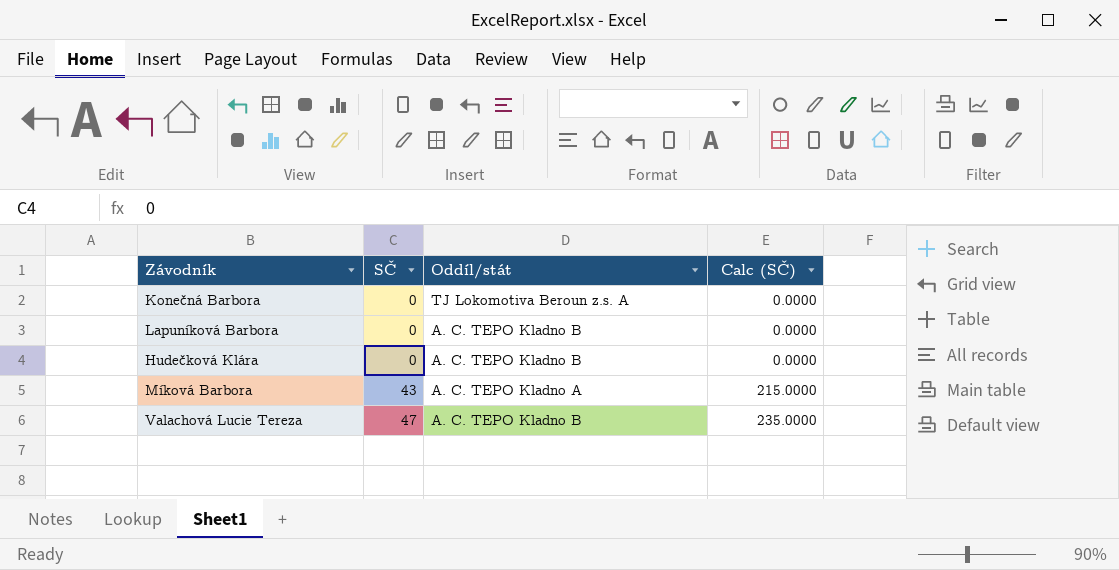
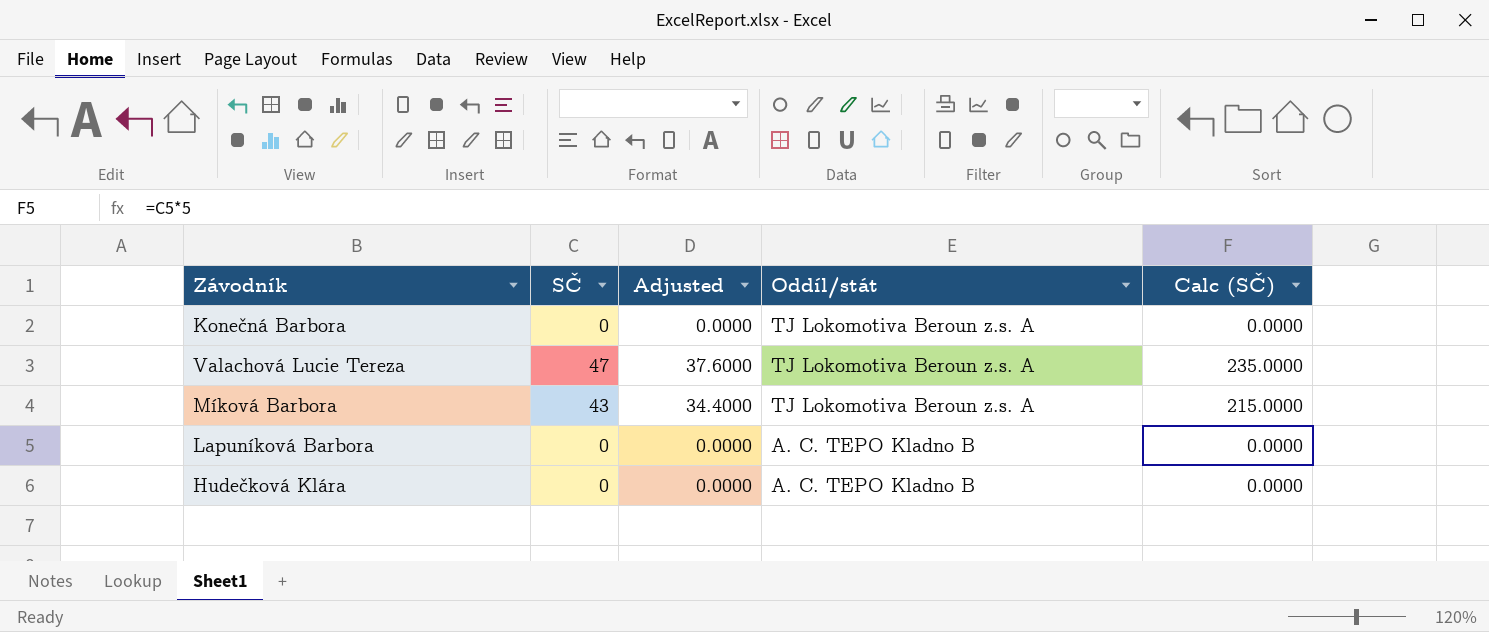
row order: SČ ascending -> Oddíl/stát descending
column Adjusted | formula: none -> [SČ] * 0.8
Valachová Lucie Tereza | Oddíl/stát: A. C. TEPO Kladno B -> TJ Lokomotiva Beroun z.s. A
Míková Barbora | Oddíl/stát: A. C. TEPO Kladno A -> TJ Lokomotiva Beroun z.s. A

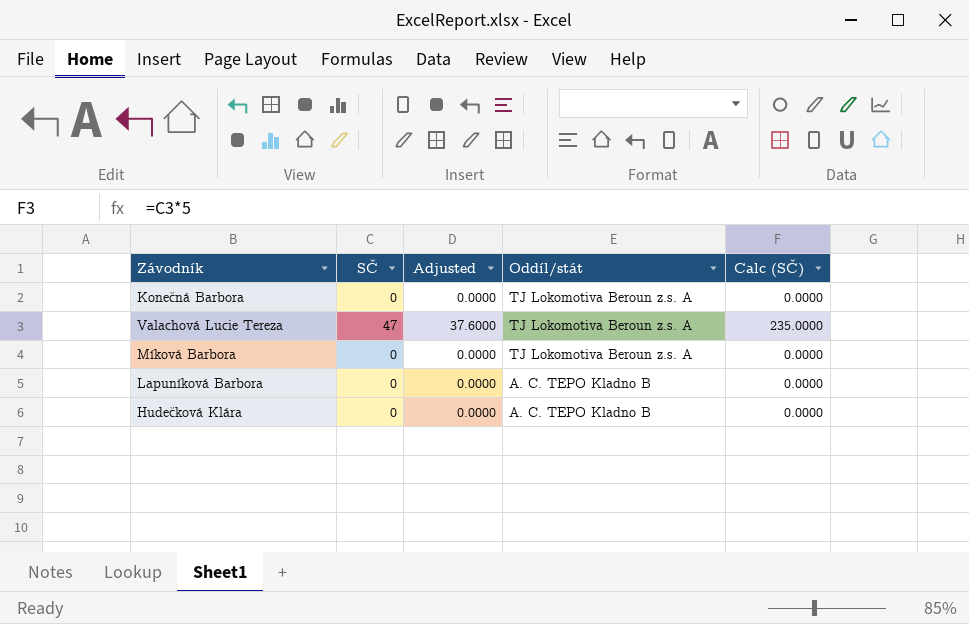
Míková Barbora | SČ: 43 -> 0
Míková Barbora | Adjusted: 34.4000 -> 0.0000
Míková Barbora | Calc (SČ): 215.0000 -> 0.0000

